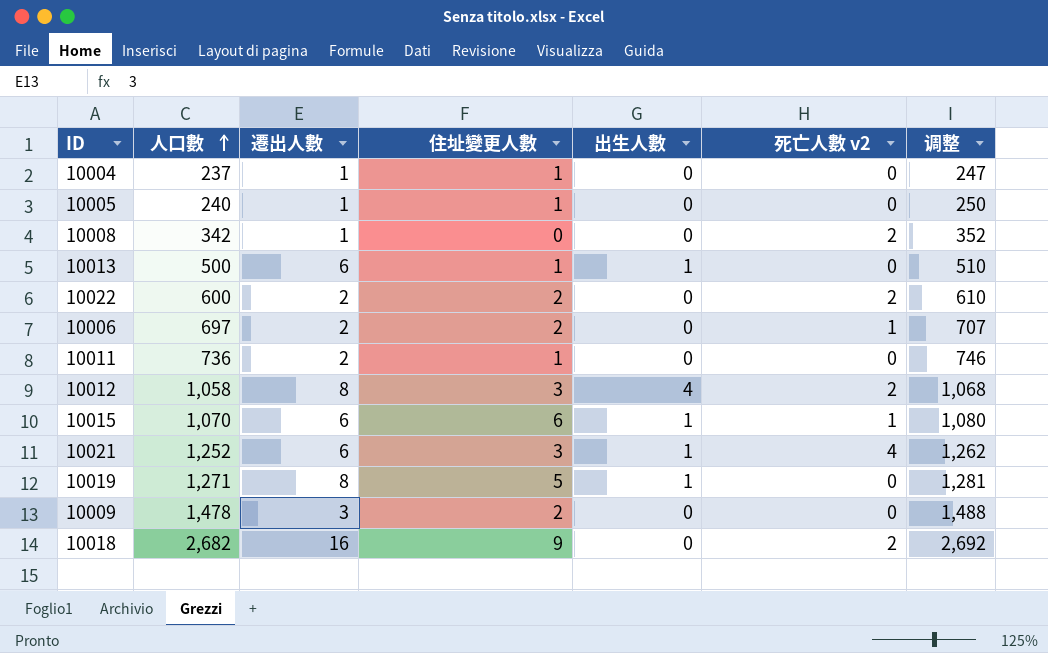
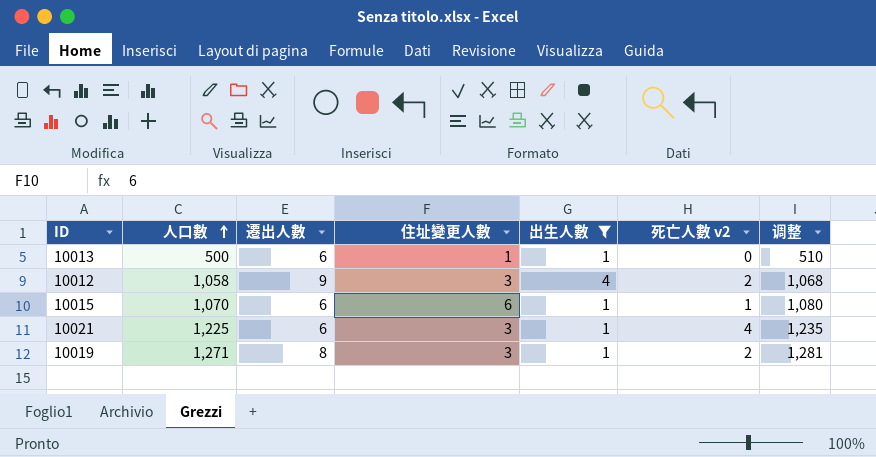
filter: none -> 出生人數 != 0
10012 | 遷出人數: 8 -> 9
10021 | 人口數: 1,252 -> 1,225
10021 | 调整: 1,262 -> 1,235
10019 | 住址變更人數: 5 -> 3
10019 | 死亡人數 v2: 0 -> 2

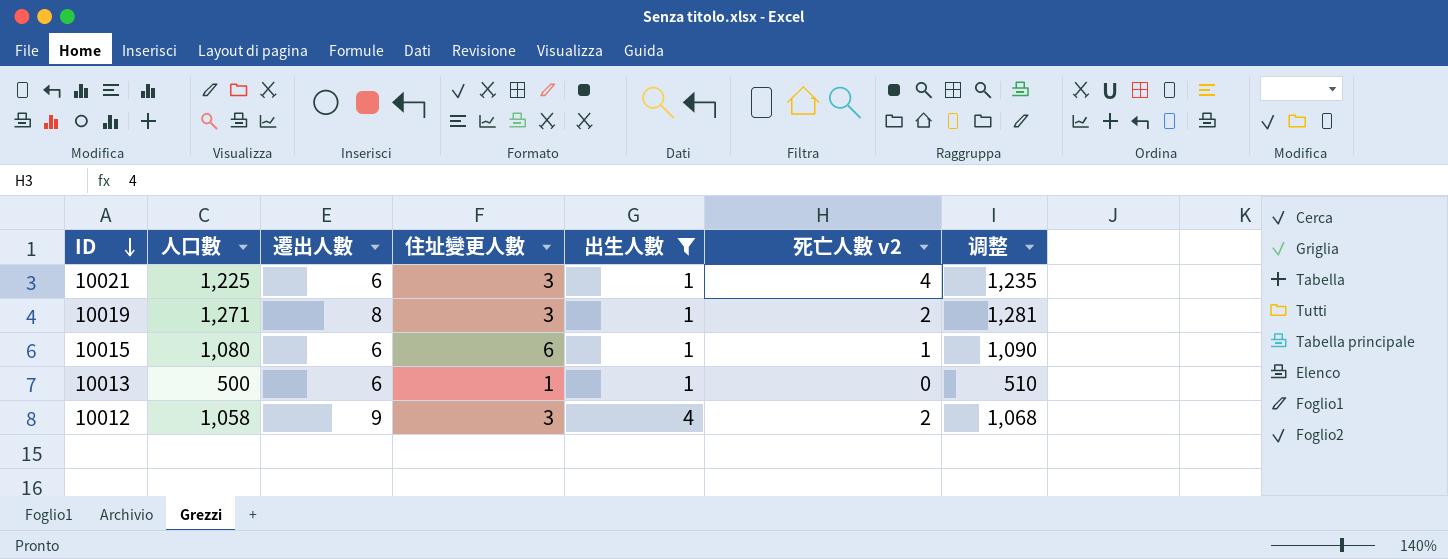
row order: 人口數 ascending -> ID descending
10015 | 人口數: 1,070 -> 1,080
10015 | 调整: 1,080 -> 1,090

